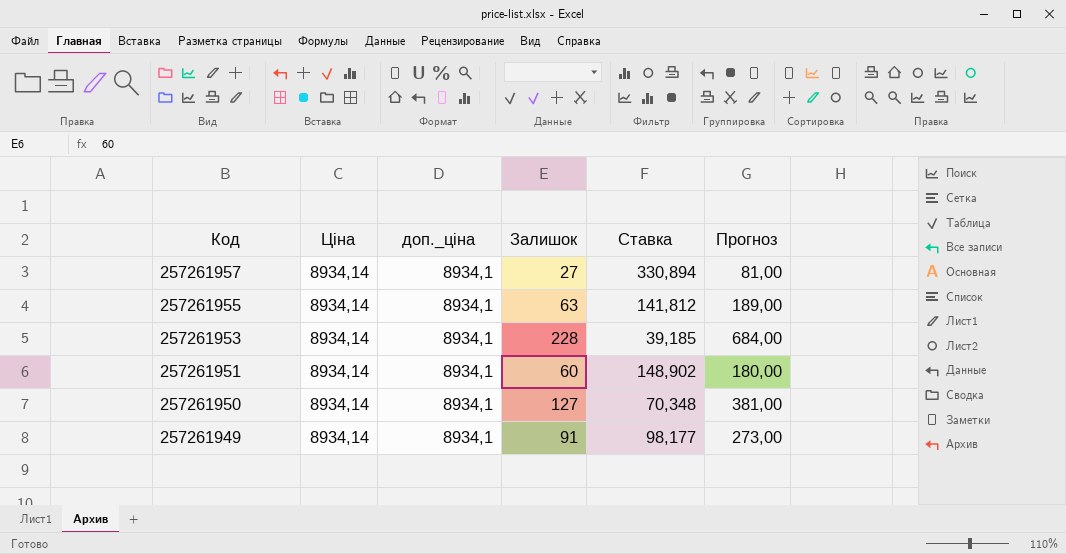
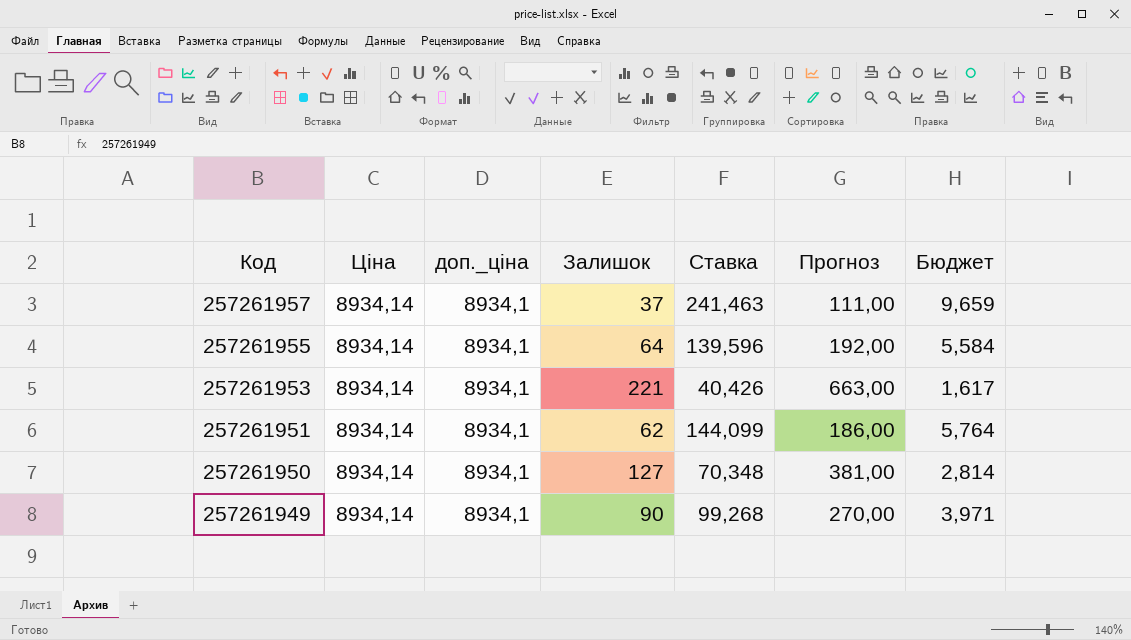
column Бюджет | formula: none -> [Ставка] * 0,04
257261957 | Залишок: 27 -> 37
257261957 | Ставка: 330,894 -> 241,463
257261957 | Прогноз: 81,00 -> 111,00
257261955 | Залишок: 63 -> 64
257261955 | Ставка: 141,812 -> 139,596
257261955 | Прогноз: 189,00 -> 192,00
257261953 | Залишок: 228 -> 221
257261953 | Ставка: 39,185 -> 40,426
257261953 | Прогноз: 684,00 -> 663,00
257261951 | Залишок: 60 -> 62
257261951 | Ставка: 148,902 -> 144,099
257261951 | Прогноз: 180,00 -> 186,00
257261949 | Залишок: 91 -> 90
257261949 | Ставка: 98,177 -> 99,268
257261949 | Прогноз: 273,00 -> 270,00

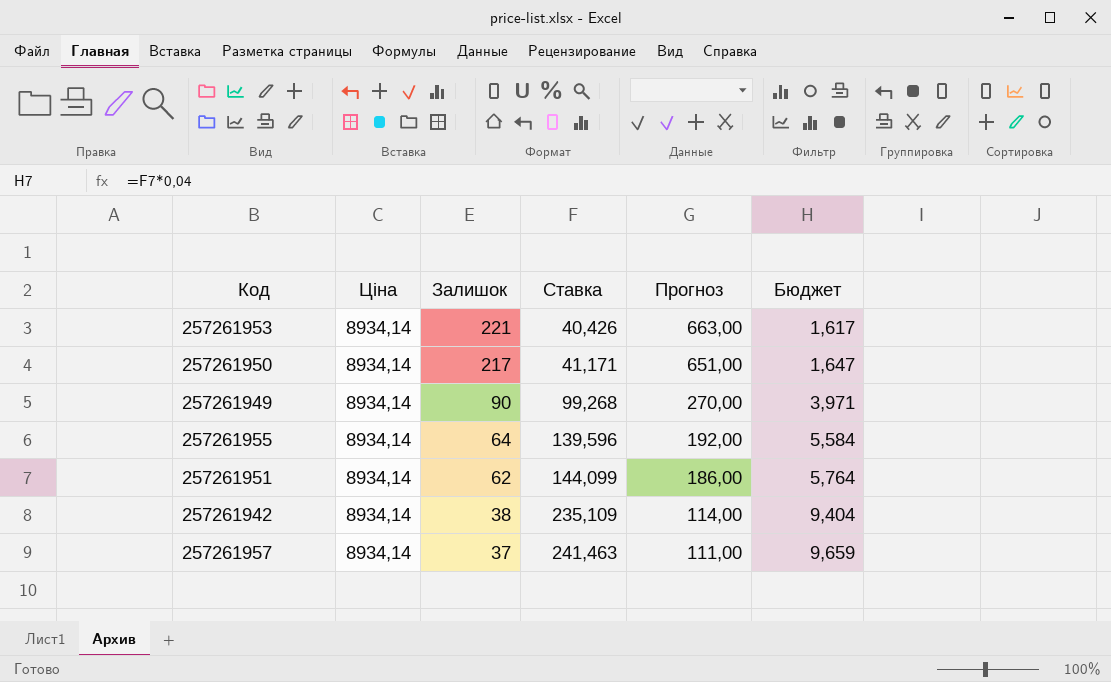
row order: Код descending -> Залишок descending
column доп._ціна | position: 3 -> none
257261950 | Залишок: 127 -> 217
257261950 | Ставка: 70,348 -> 41,171
257261950 | Прогноз: 381,00 -> 651,00
257261950 | Бюджет: 2,814 -> 1,647
row 257261942: none -> 8934,14 | 38 | 235,109 | 114,00 | 9,404

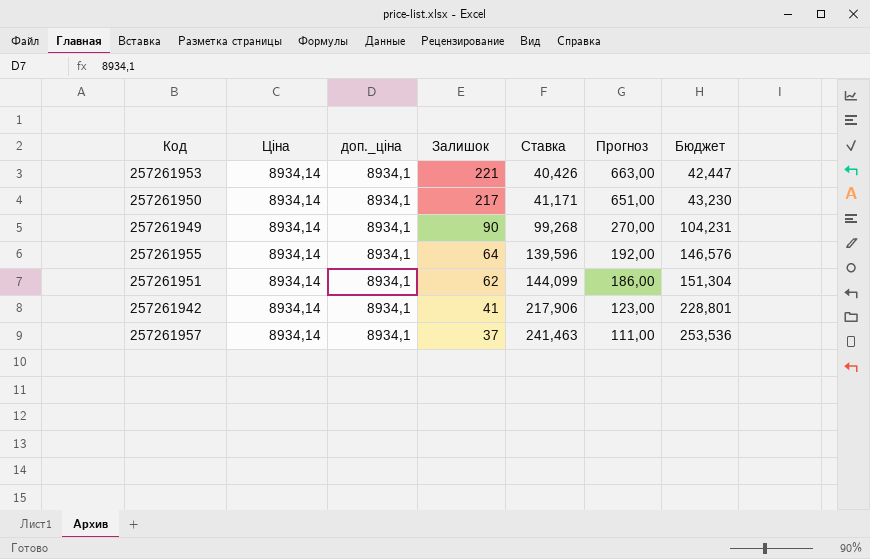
column доп._ціна | position: none -> 3
column Бюджет | formula: [Ставка] * 0,04 -> [Ставка] * 1,05
257261942 | Залишок: 38 -> 41
257261942 | Ставка: 235,109 -> 217,906
257261942 | Прогноз: 114,00 -> 123,00

